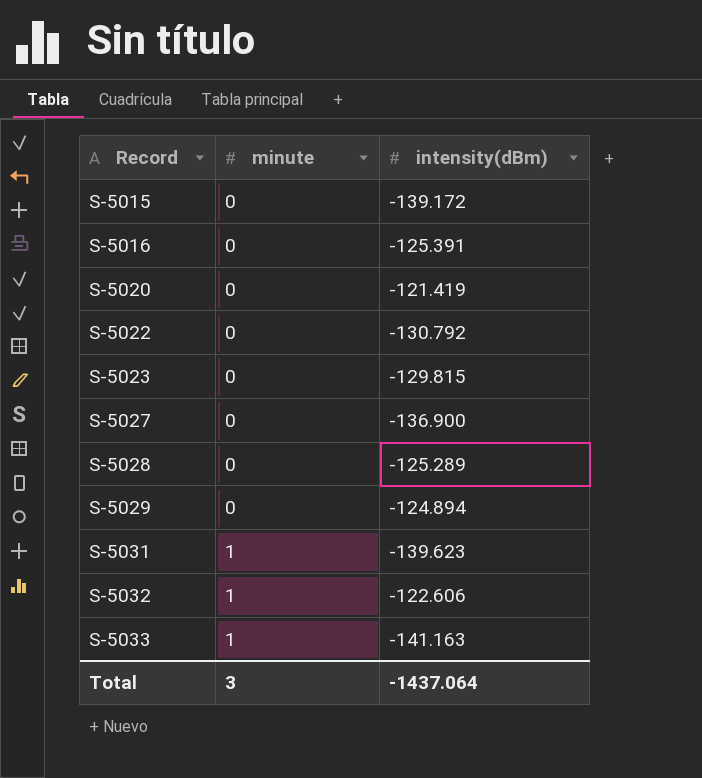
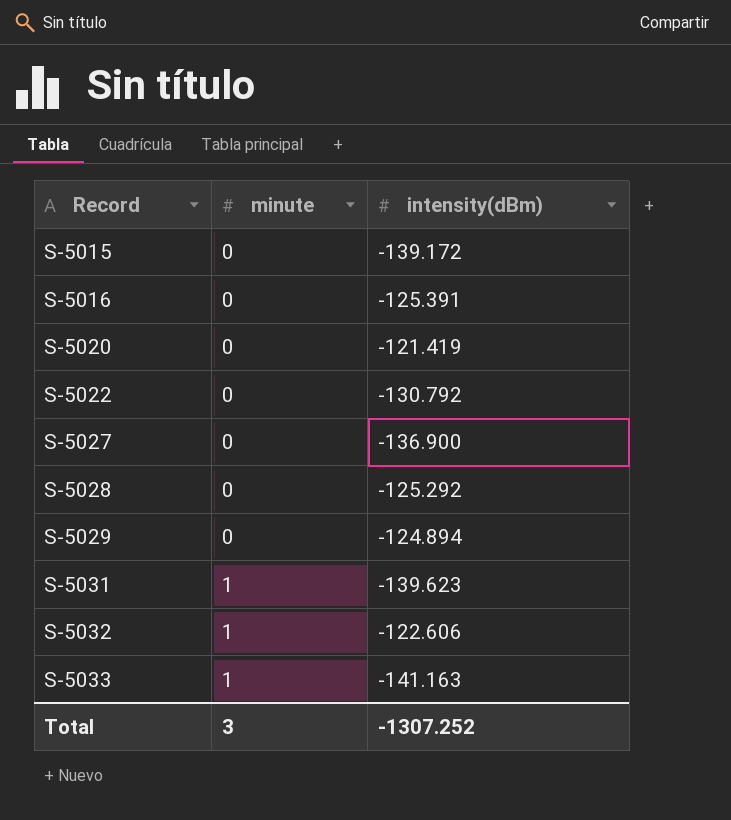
row S-5023: 0 | -129.815 -> none
S-5028 | intensity(dBm): -125.289 -> -125.292
Total | intensity(dBm): -1437.064 -> -1307.252

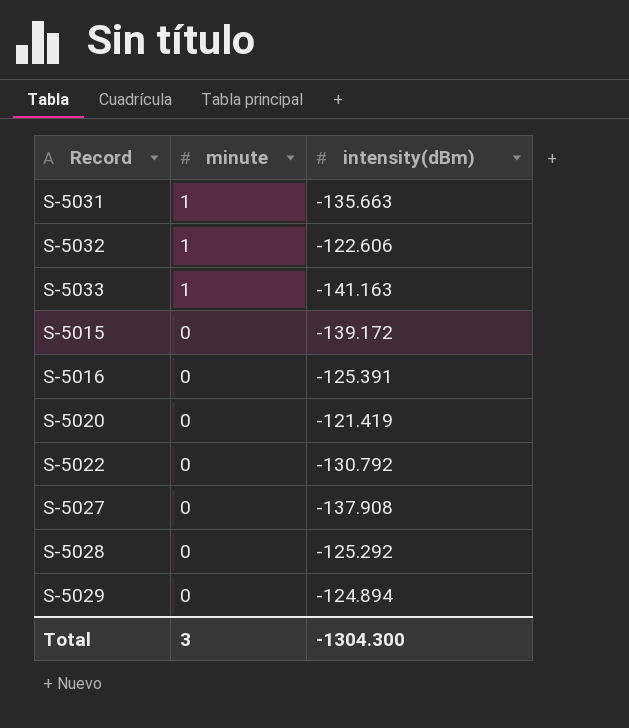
row order: Record ascending -> minute descending
S-5031 | intensity(dBm): -139.623 -> -135.663
S-5027 | intensity(dBm): -136.900 -> -137.908
Total | intensity(dBm): -1307.252 -> -1304.300

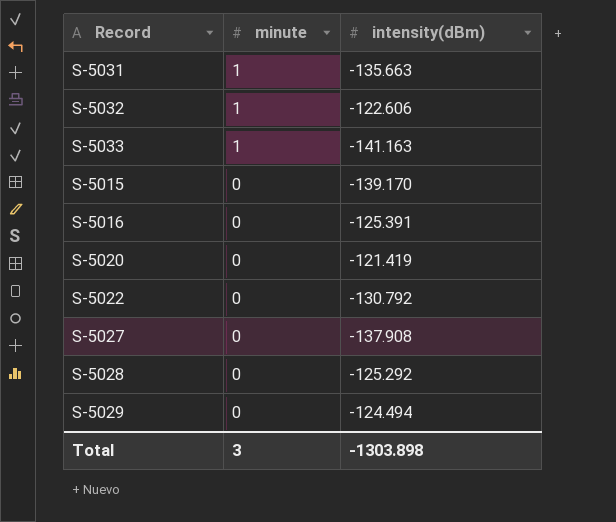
S-5015 | intensity(dBm): -139.172 -> -139.170
S-5029 | intensity(dBm): -124.894 -> -124.494
Total | intensity(dBm): -1304.300 -> -1303.898

